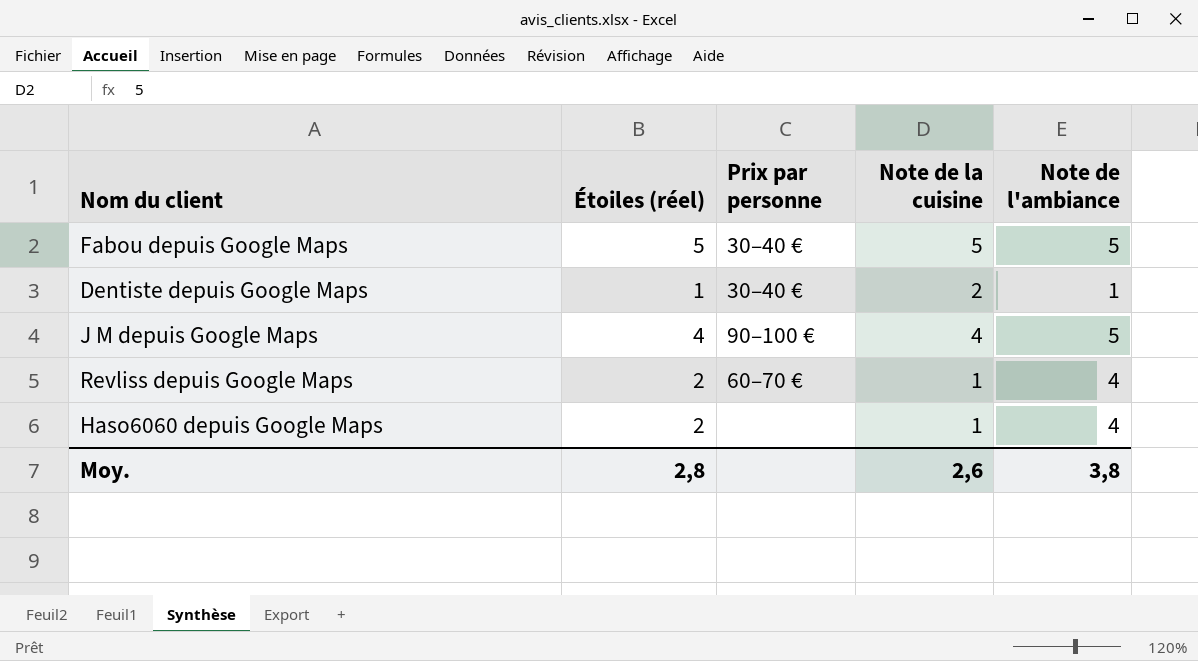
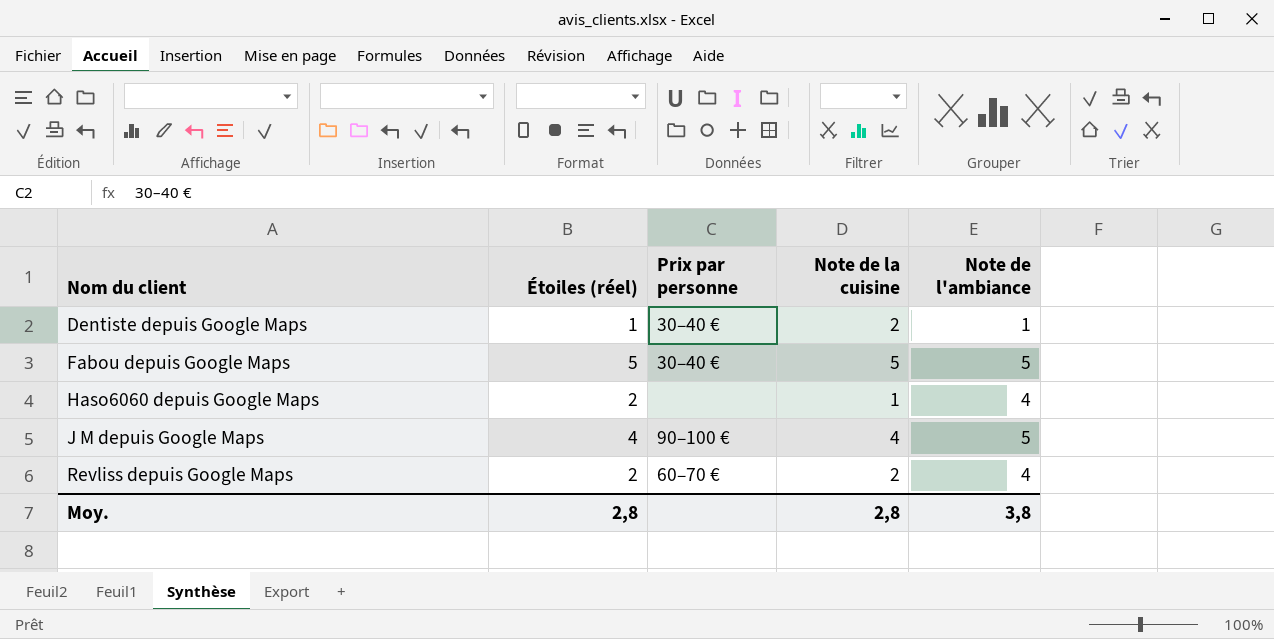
row order: none -> Nom du client ascending
Revliss depuis Google Maps | Note de la cuisine: 1 -> 2
Moy. | Note de la cuisine: 2,6 -> 2,8

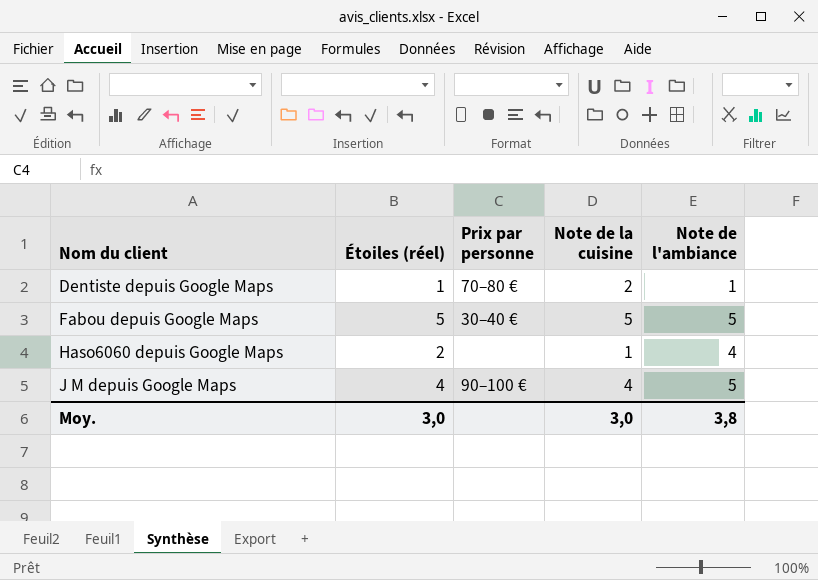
row Revliss depuis Google Maps: 2 | 60–70 € | 2 | 4 -> none
Dentiste depuis Google Maps | Prix par personne: 30–40 € -> 70–80 €
Moy. | Étoiles (réel): 2,8 -> 3,0
Moy. | Note de la cuisine: 2,8 -> 3,0

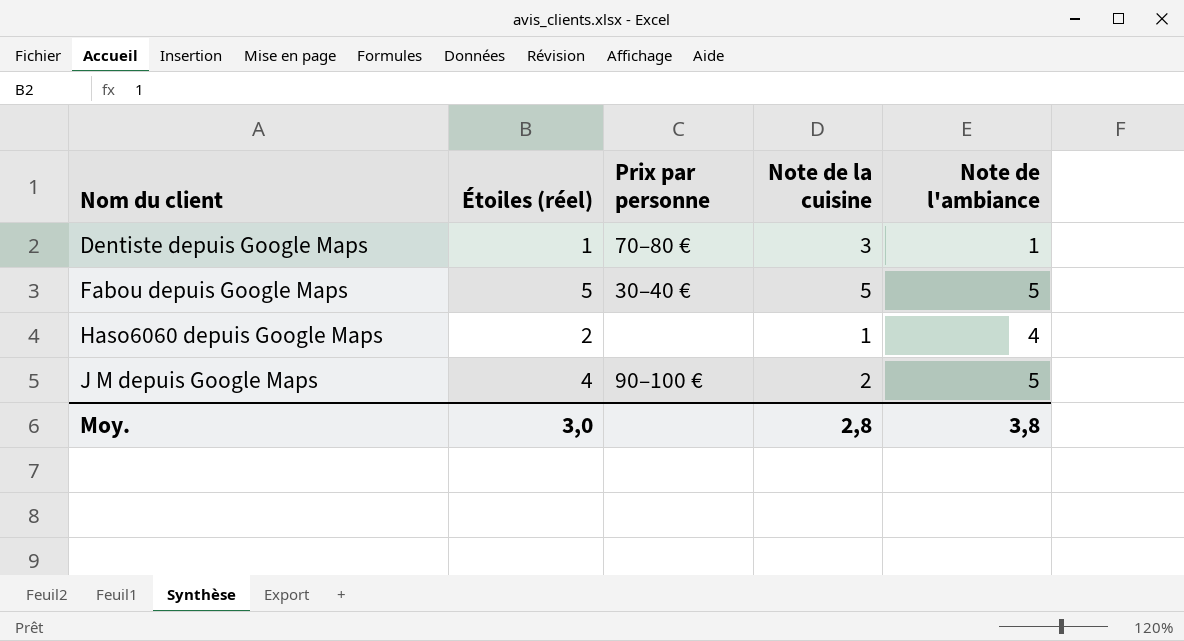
Dentiste depuis Google Maps | Note de la cuisine: 2 -> 3
J M depuis Google Maps | Note de la cuisine: 4 -> 2
Moy. | Note de la cuisine: 3,0 -> 2,8

